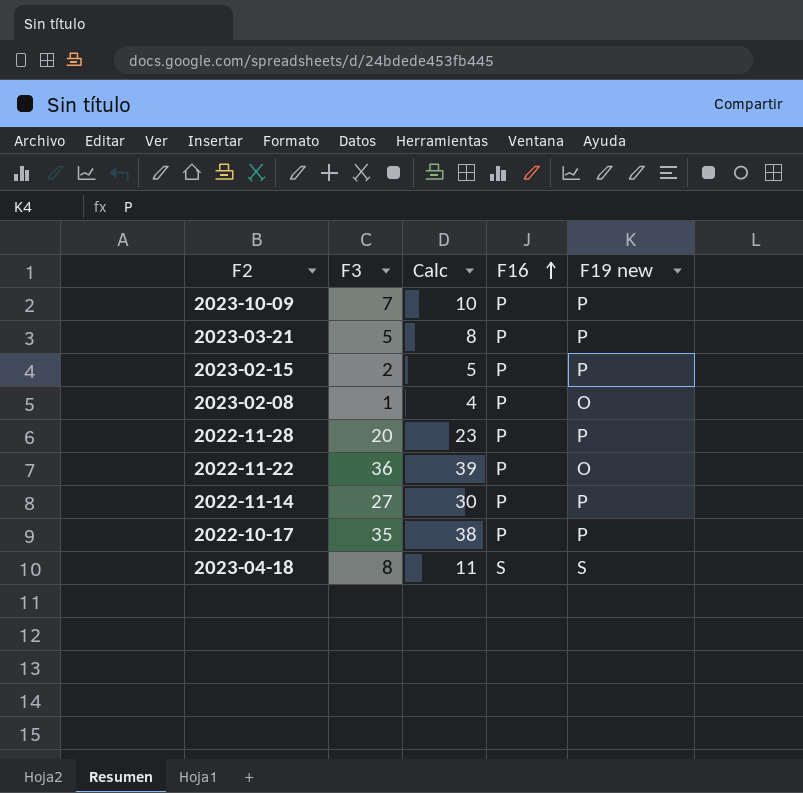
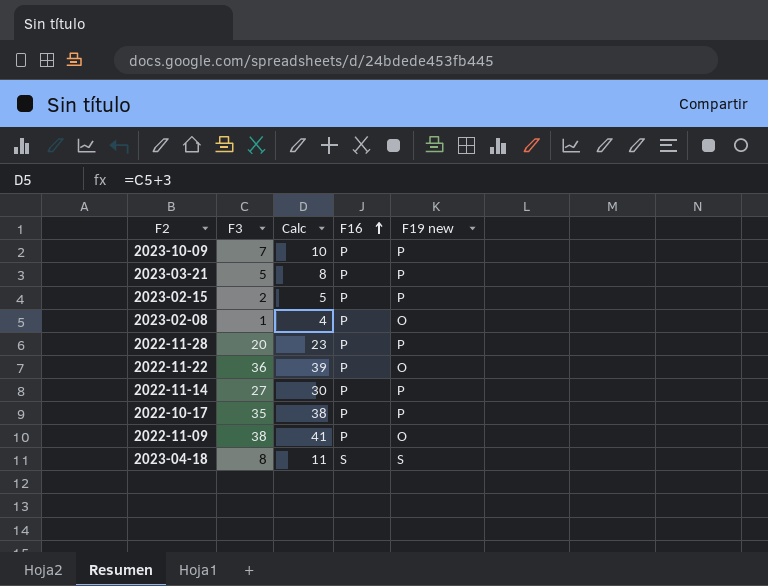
row 2022-11-09: none -> 38 | 41 | P | O

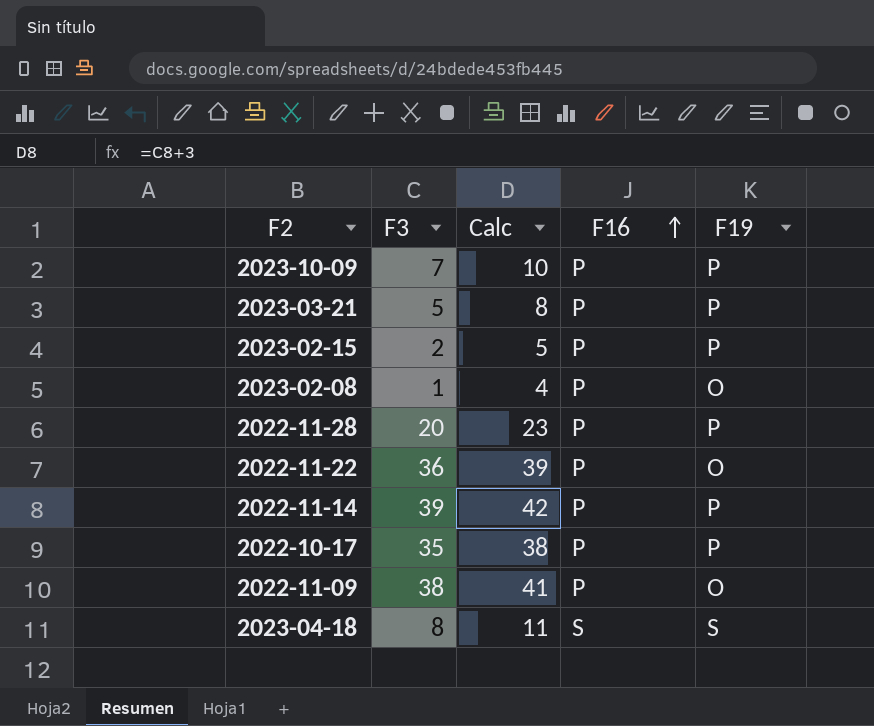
column name: F19 new -> F19
2022-11-14 | F3: 27 -> 39
2022-11-14 | Calc: 30 -> 42

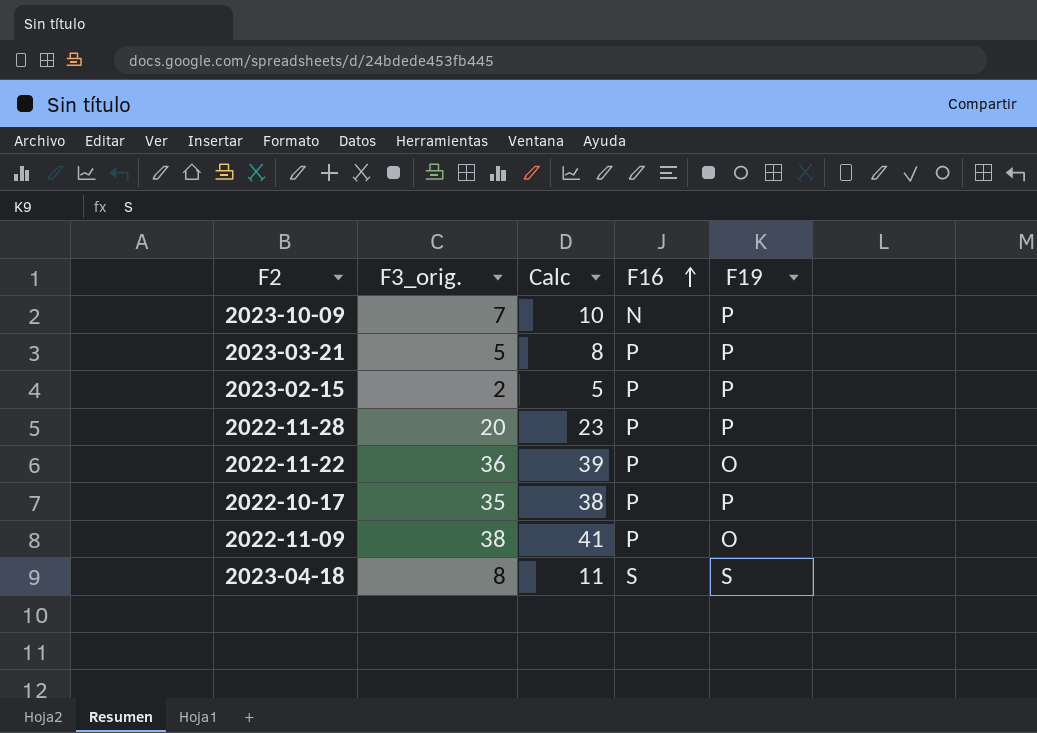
column name: F3 -> F3_orig.
row 2023-02-08: 1 | 4 | P | O -> none
row 2022-11-14: 39 | 42 | P | P -> none
2023-10-09 | F16: P -> N

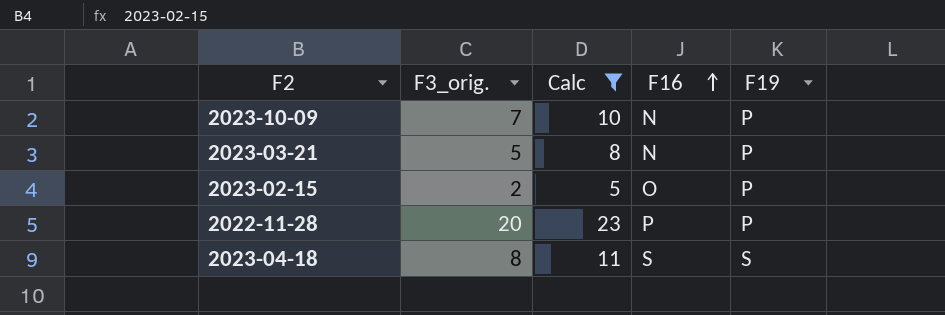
filter: none -> Calc <= 23
2023-03-21 | F16: P -> N
2023-02-15 | F16: P -> O

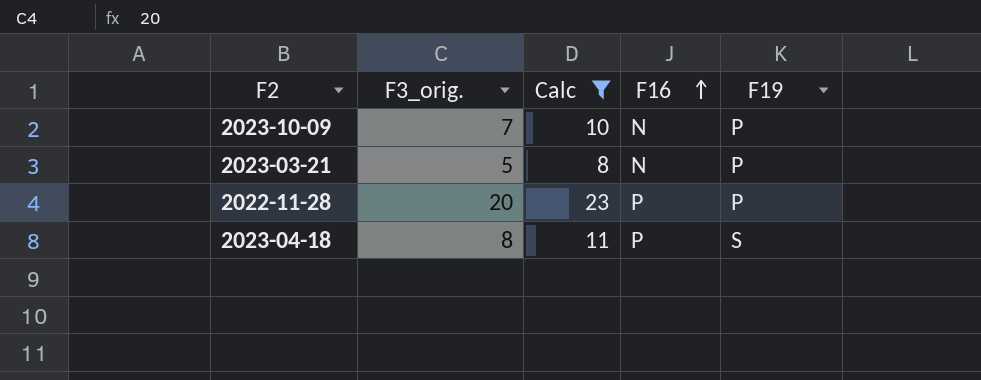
row 2023-02-15: 2 | 5 | O | P -> none
2023-04-18 | F16: S -> P

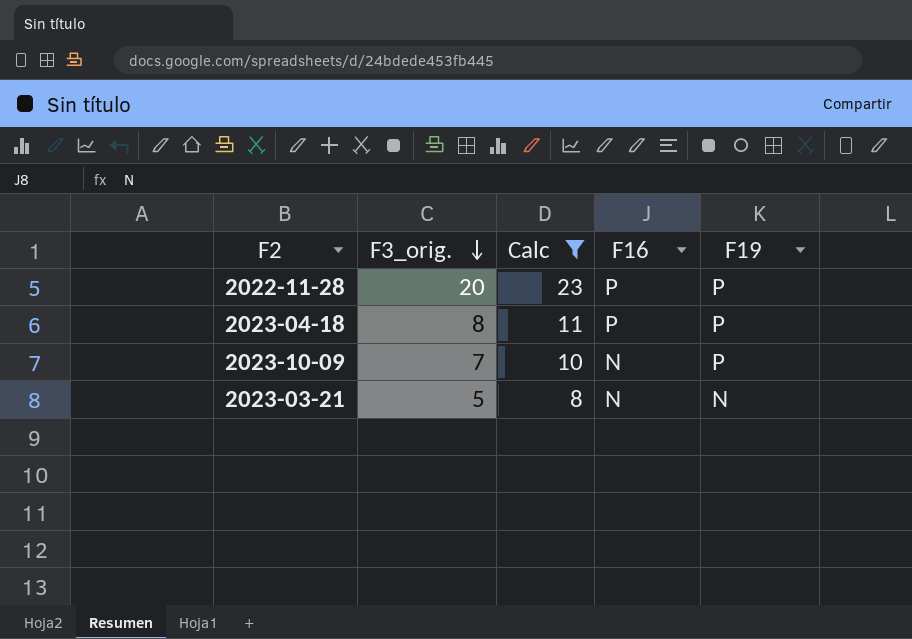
row order: F16 ascending -> F3_orig. descending
2023-04-18 | F19: S -> P
2023-03-21 | F19: P -> N

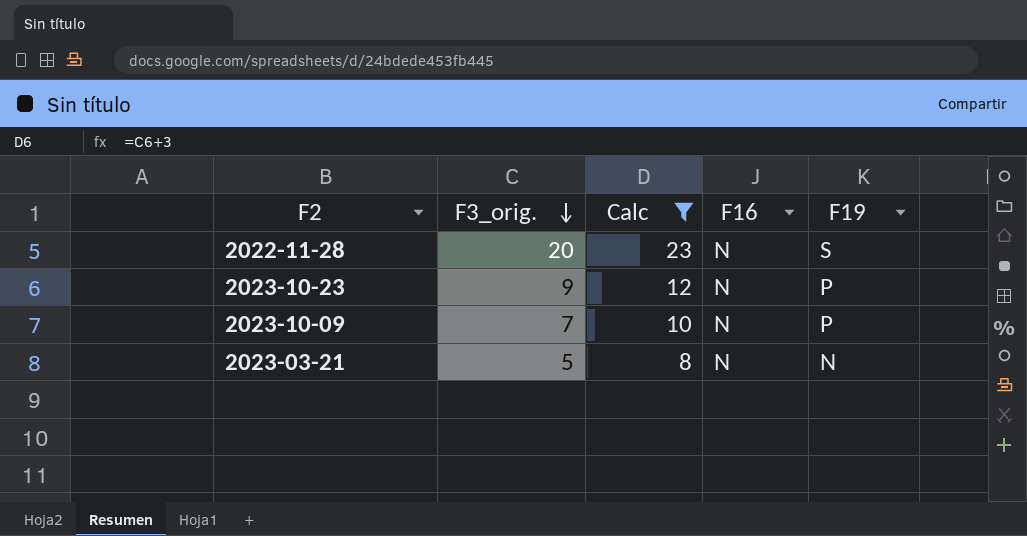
row 2023-04-18: 8 | 11 | P | P -> none
2022-11-28 | F16: P -> N
2022-11-28 | F19: P -> S
row 2023-10-23: none -> 9 | 12 | N | P

